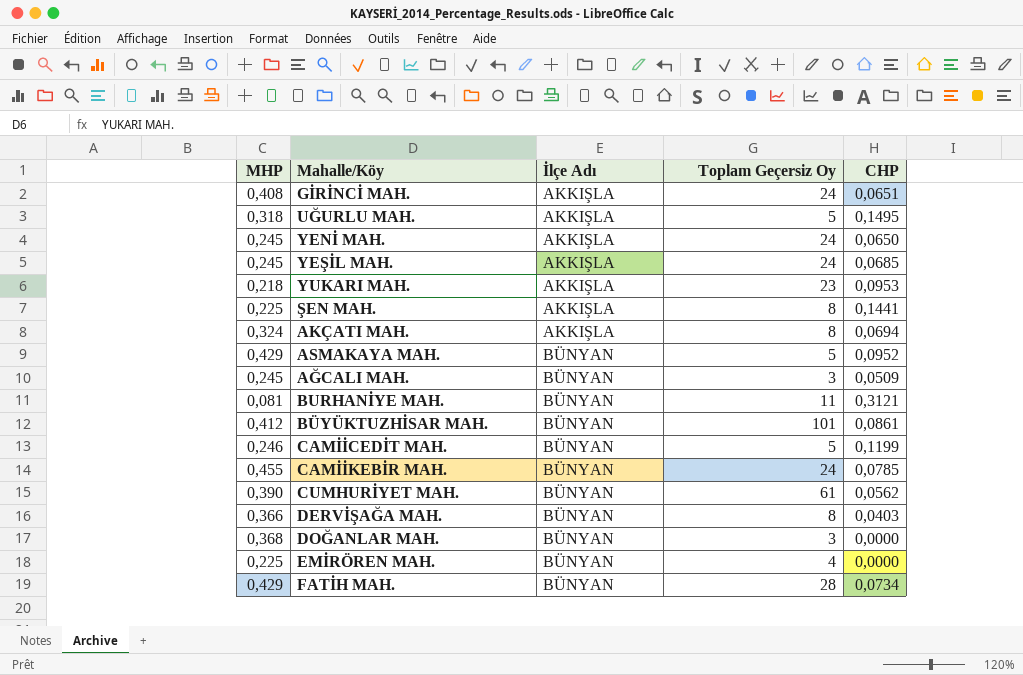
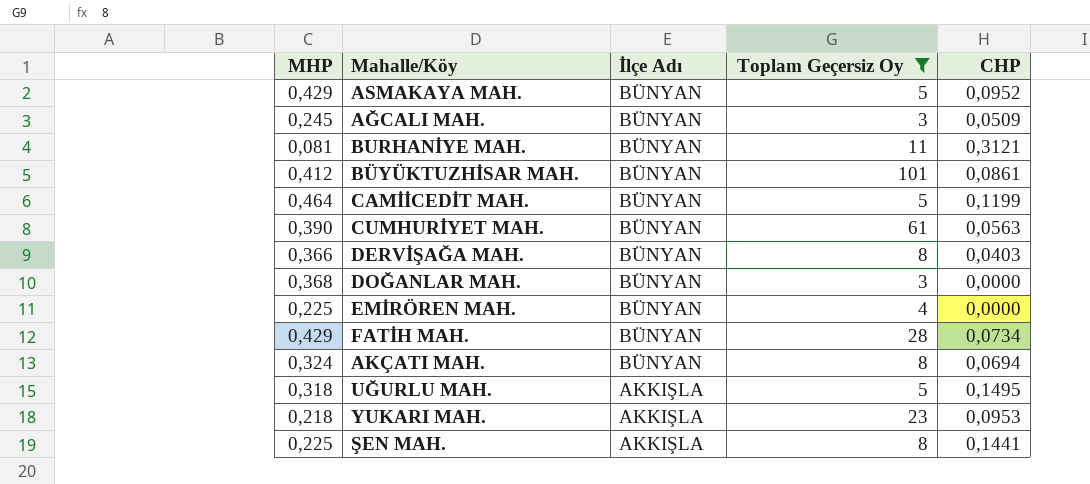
filter: none -> Toplam Geçersiz Oy != 24
row order: İlçe Adı ascending -> İlçe Adı descending
CAMİİCEDİT MAH. | MHP: 0,246 -> 0,464
CUMHURİYET MAH. | CHP: 0,0562 -> 0,0563
AKÇATI MAH. | İlçe Adı: AKKIŞLA -> BÜNYAN

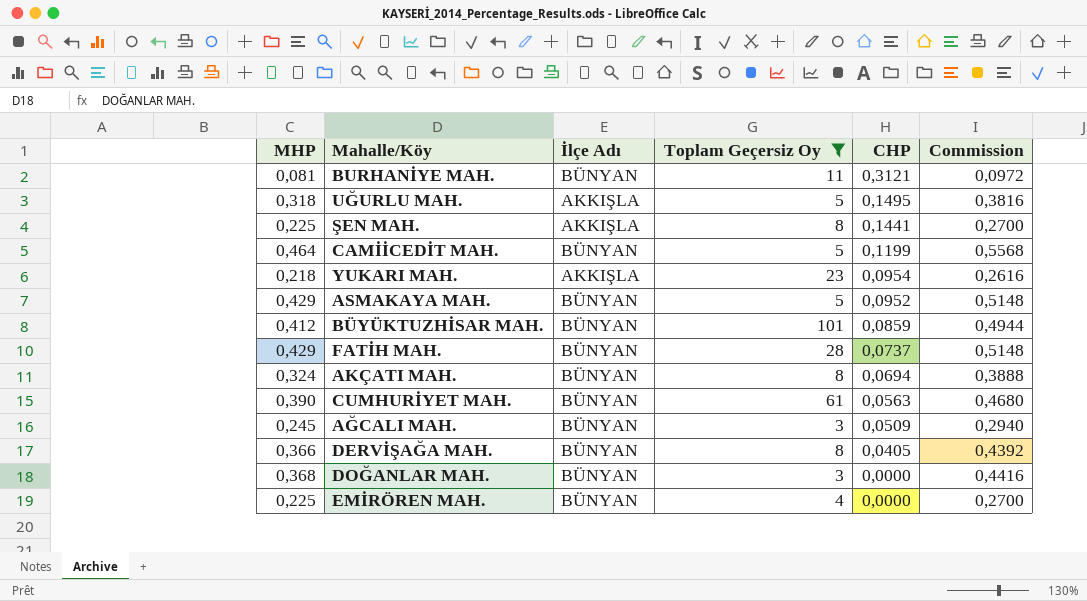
row order: İlçe Adı descending -> CHP descending
column Commission | formula: none -> [MHP] * 1,2
YUKARI MAH. | CHP: 0,0953 -> 0,0954
BÜYÜKTUZHİSAR MAH. | CHP: 0,0861 -> 0,0859
FATİH MAH. | CHP: 0,0734 -> 0,0737
DERVİŞAĞA MAH. | CHP: 0,0403 -> 0,0405

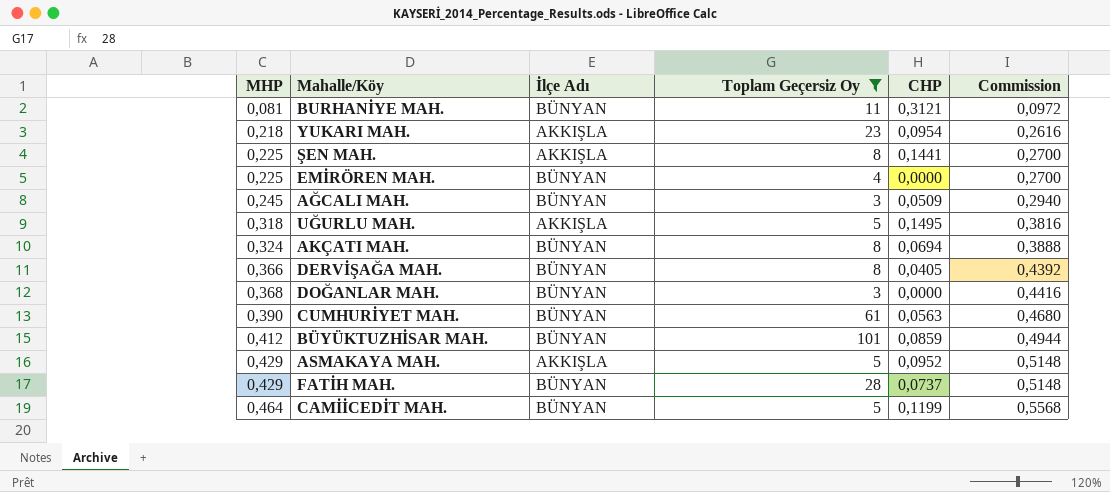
row order: CHP descending -> MHP ascending
ASMAKAYA MAH. | İlçe Adı: BÜNYAN -> AKKIŞLA

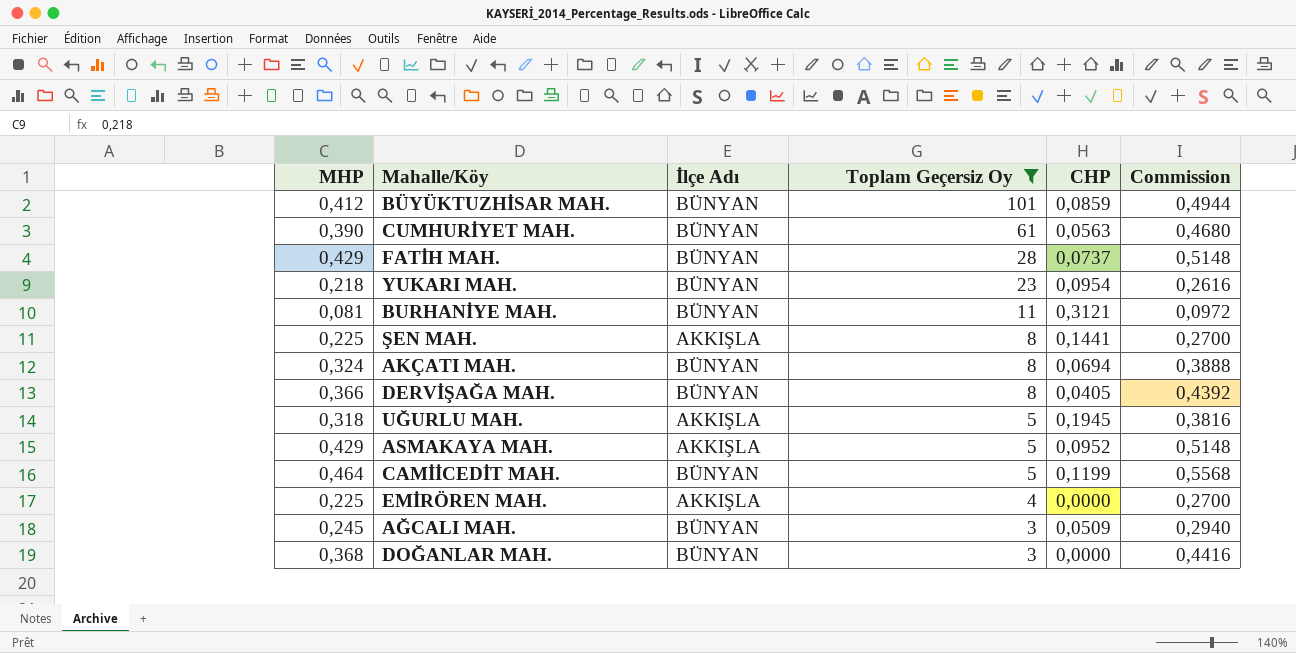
row order: MHP ascending -> Toplam Geçersiz Oy descending
YUKARI MAH. | İlçe Adı: AKKIŞLA -> BÜNYAN
UĞURLU MAH. | CHP: 0,1495 -> 0,1945
EMİRÖREN MAH. | İlçe Adı: BÜNYAN -> AKKIŞLA

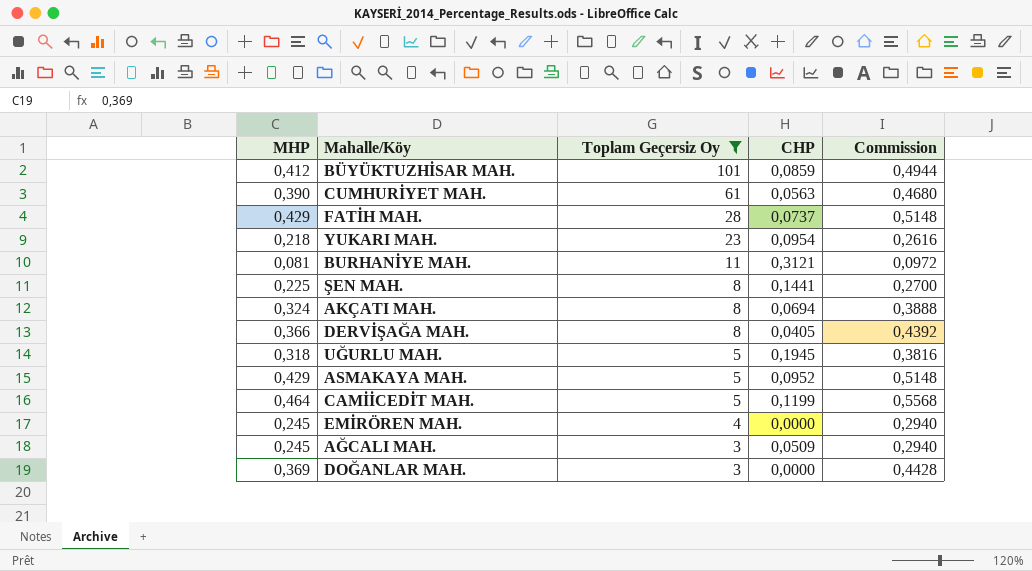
column İlçe Adı | position: 3 -> none
EMİRÖREN MAH. | MHP: 0,225 -> 0,245
EMİRÖREN MAH. | Commission: 0,2700 -> 0,2940
DOĞANLAR MAH. | MHP: 0,368 -> 0,369
DOĞANLAR MAH. | Commission: 0,4416 -> 0,4428

